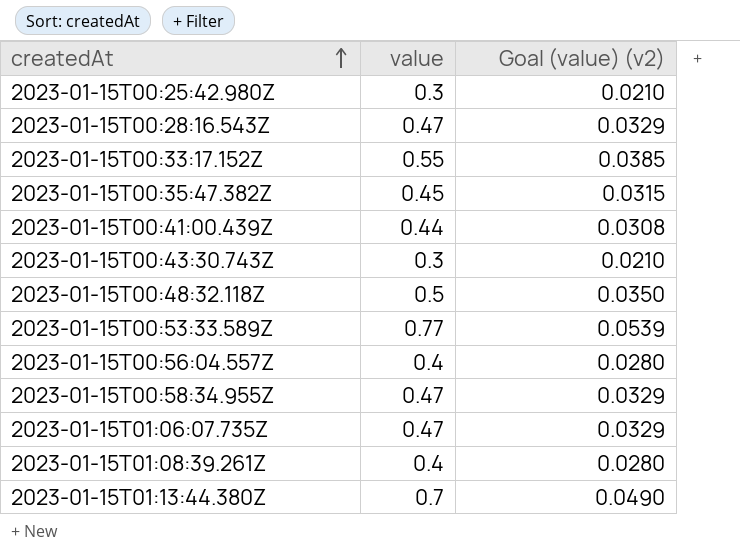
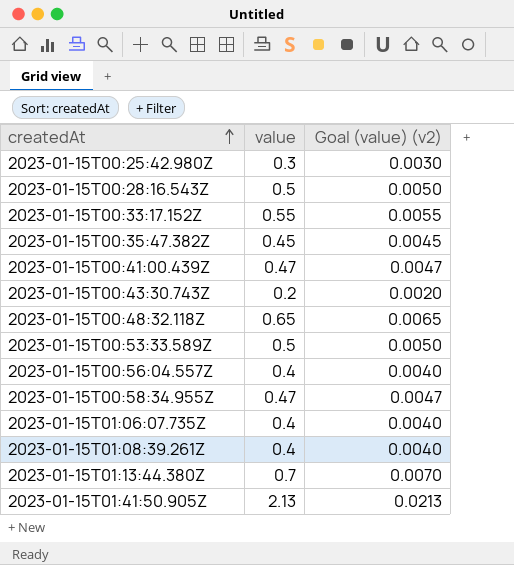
column Goal (value) (v2) | formula: [value] * 0.07 -> [value] * 0.01
2023-01-15T00:28:16.543Z | value: 0.47 -> 0.5
2023-01-15T00:41:00.439Z | value: 0.44 -> 0.47
2023-01-15T00:43:30.743Z | value: 0.3 -> 0.2
2023-01-15T00:48:32.118Z | value: 0.5 -> 0.65
2023-01-15T00:53:33.589Z | value: 0.77 -> 0.5
2023-01-15T01:06:07.735Z | value: 0.47 -> 0.4
row 2023-01-15T01:41:50.905Z: none -> 2.13 | 0.0213

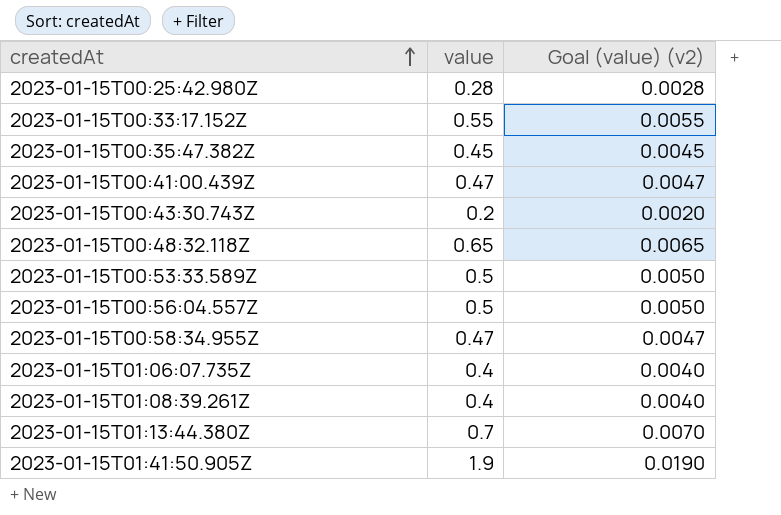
row 2023-01-15T00:28:16.543Z: 0.5 | 0.0050 -> none
2023-01-15T00:25:42.980Z | value: 0.3 -> 0.28
2023-01-15T00:25:42.980Z | Goal (value) (v2): 0.0030 -> 0.0028
2023-01-15T00:56:04.557Z | value: 0.4 -> 0.5
2023-01-15T00:56:04.557Z | Goal (value) (v2): 0.0040 -> 0.0050
2023-01-15T01:41:50.905Z | value: 2.13 -> 1.9
2023-01-15T01:41:50.905Z | Goal (value) (v2): 0.0213 -> 0.0190

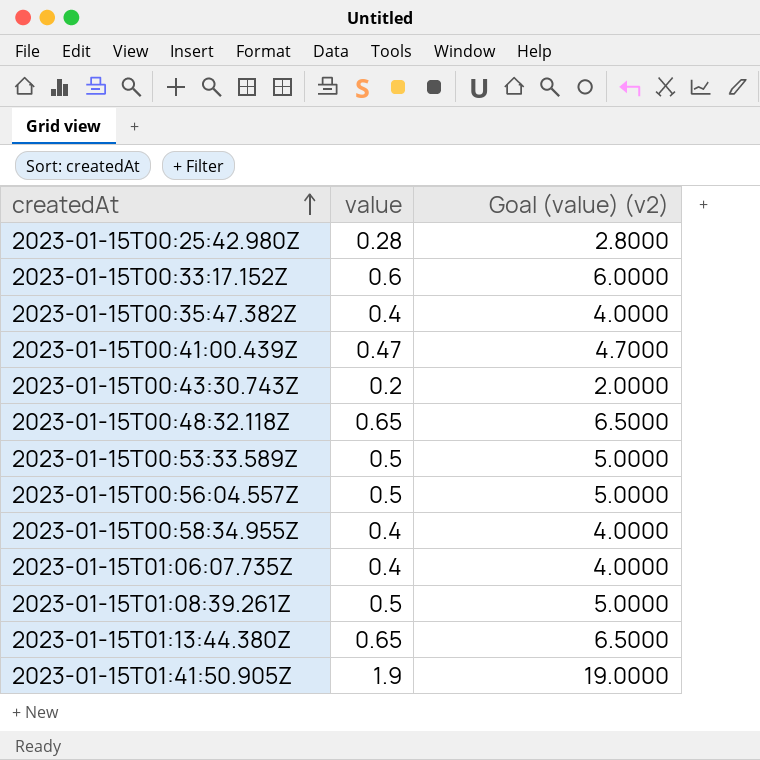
column Goal (value) (v2) | formula: [value] * 0.01 -> [value] * 10
2023-01-15T00:33:17.152Z | value: 0.55 -> 0.6
2023-01-15T00:35:47.382Z | value: 0.45 -> 0.4
2023-01-15T00:58:34.955Z | value: 0.47 -> 0.4
2023-01-15T01:08:39.261Z | value: 0.4 -> 0.5
2023-01-15T01:13:44.380Z | value: 0.7 -> 0.65

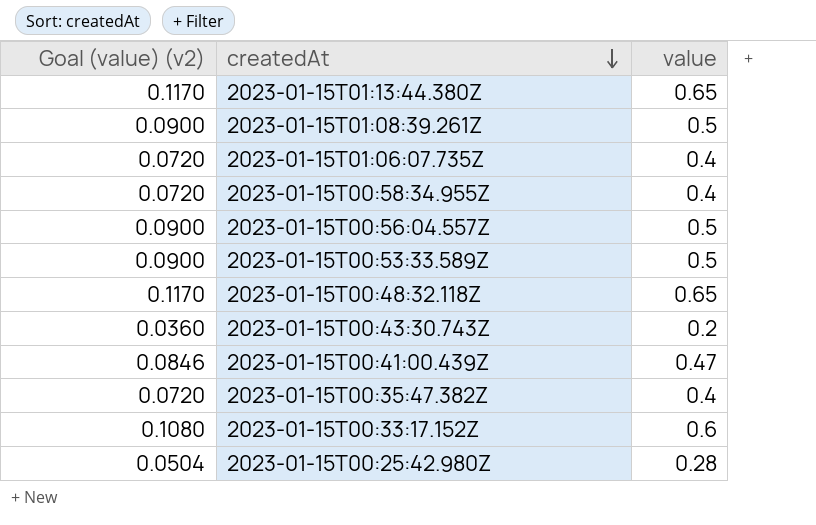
row order: createdAt ascending -> createdAt descending
column Goal (value) (v2) | formula: [value] * 10 -> [value] * 0.18
column Goal (value) (v2) | position: 3 -> 1
row 2023-01-15T01:41:50.905Z: 1.9 | 19.0000 -> none

